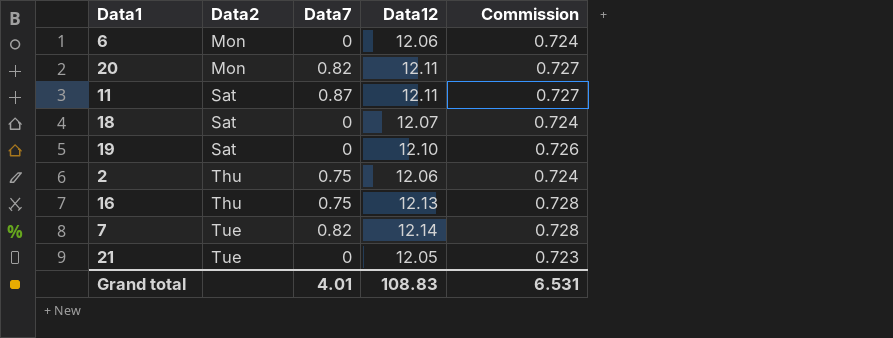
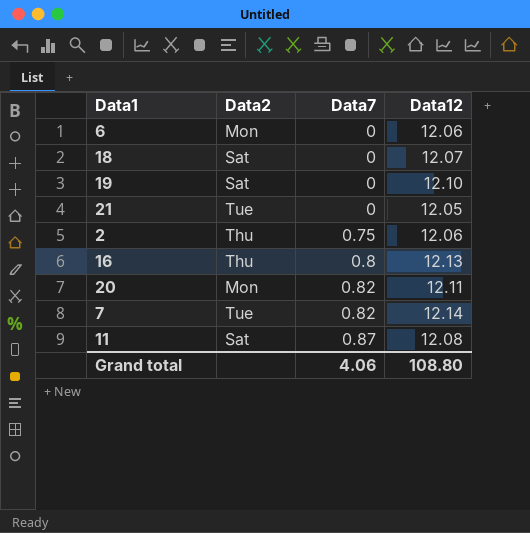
row order: Data2 ascending -> Data7 ascending
column Commission | formula: [Data12] * 0.06 -> none
16 | Data7: 0.75 -> 0.8
11 | Data12: 12.11 -> 12.08
Grand total | Data7: 4.01 -> 4.06
Grand total | Data12: 108.83 -> 108.80

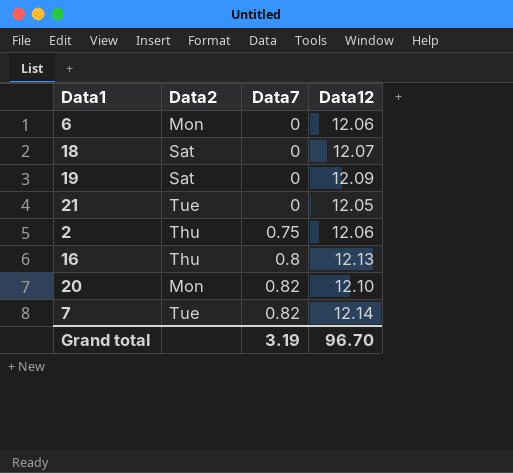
row 11: Sat | 0.87 | 12.08 -> none
19 | Data12: 12.10 -> 12.09
20 | Data12: 12.11 -> 12.10
Grand total | Data7: 4.06 -> 3.19
Grand total | Data12: 108.80 -> 96.70

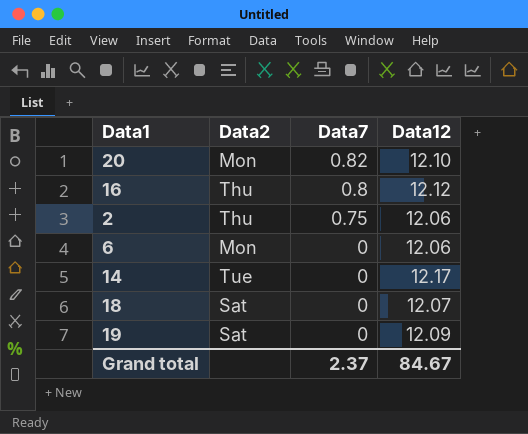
row order: Data7 ascending -> Data7 descending
row 21: Tue | 0 | 12.05 -> none
row 7: Tue | 0.82 | 12.14 -> none
16 | Data12: 12.13 -> 12.12
row 14: none -> Tue | 0 | 12.17
Grand total | Data7: 3.19 -> 2.37
Grand total | Data12: 96.70 -> 84.67

